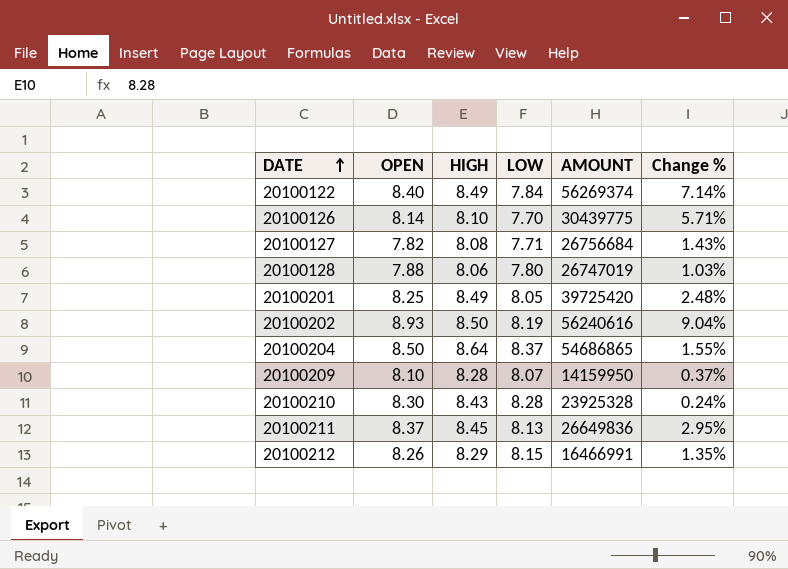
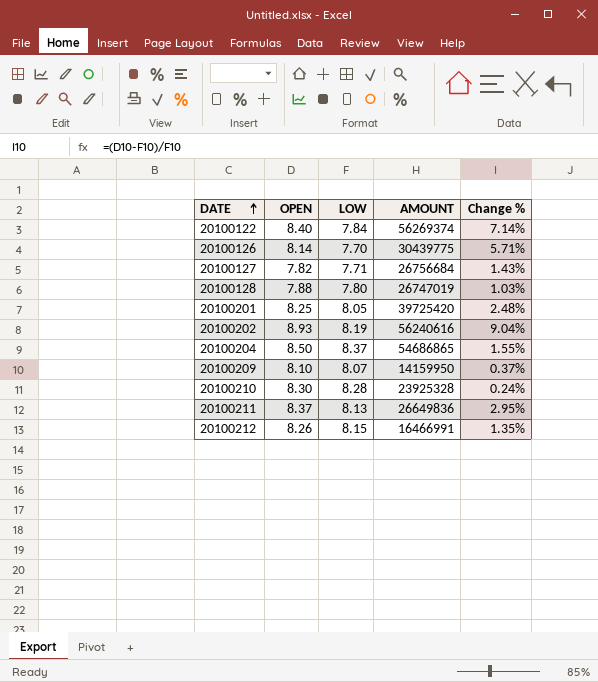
column HIGH | position: 3 -> none

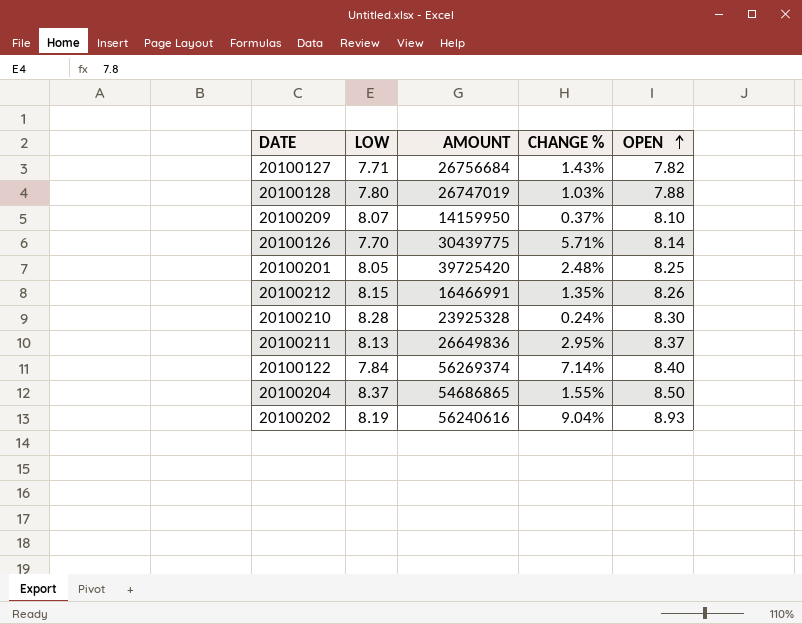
row order: DATE ascending -> OPEN ascending
column name: Change % -> CHANGE %
column OPEN | position: 2 -> 5

